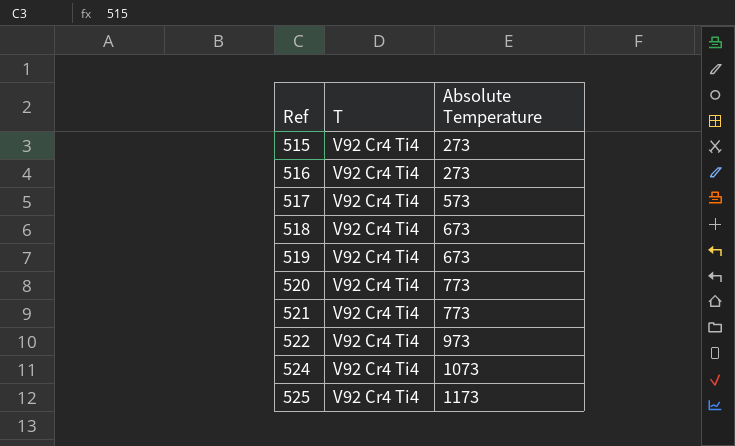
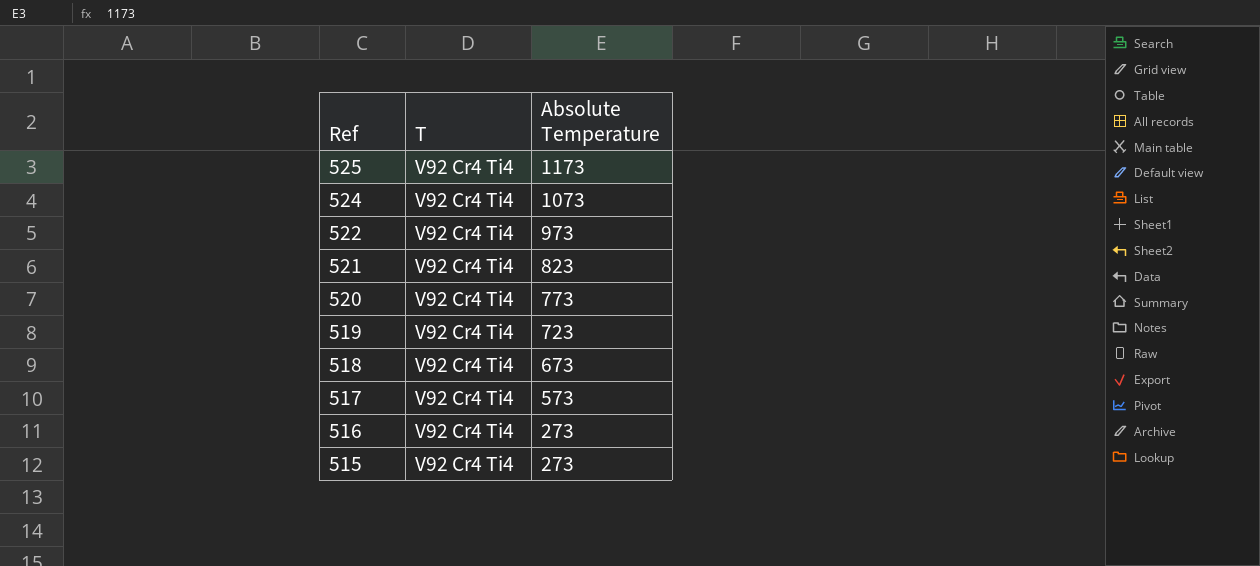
row order: Ref ascending -> Ref descending
521 | Absolute Temperature: 773 -> 823
519 | Absolute Temperature: 673 -> 723

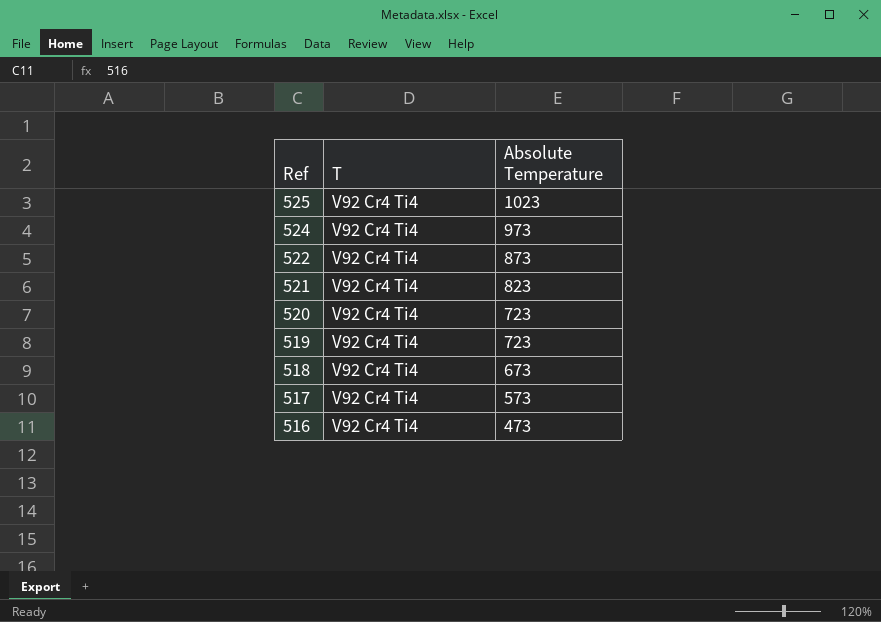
row 515: V92 Cr4 Ti4 | 273 -> none
525 | Absolute Temperature: 1173 -> 1023
524 | Absolute Temperature: 1073 -> 973
522 | Absolute Temperature: 973 -> 873
520 | Absolute Temperature: 773 -> 723
516 | Absolute Temperature: 273 -> 473

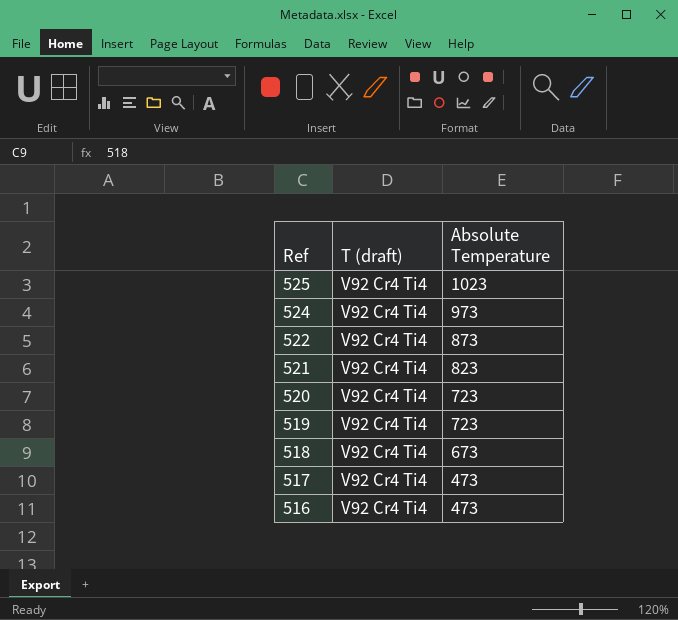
column name: T -> T (draft)
517 | Absolute Temperature: 573 -> 473

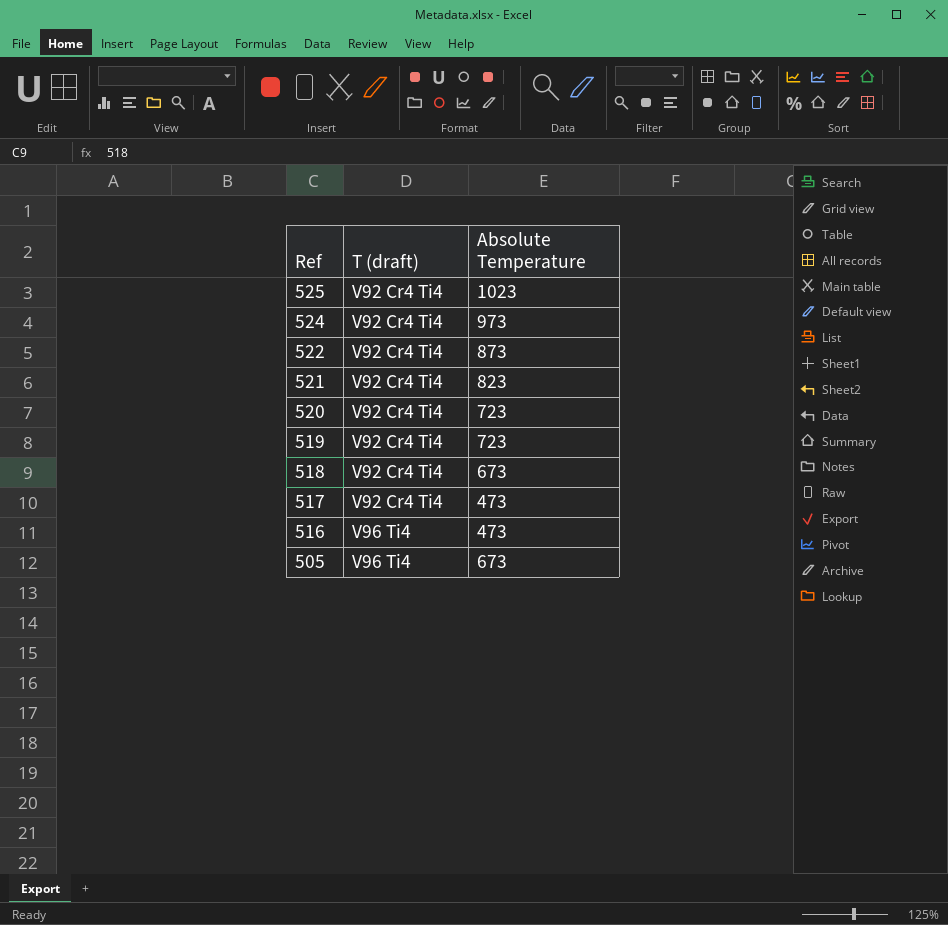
516 | T (draft): V92 Cr4 Ti4 -> V96 Ti4
row 505: none -> V96 Ti4 | 673

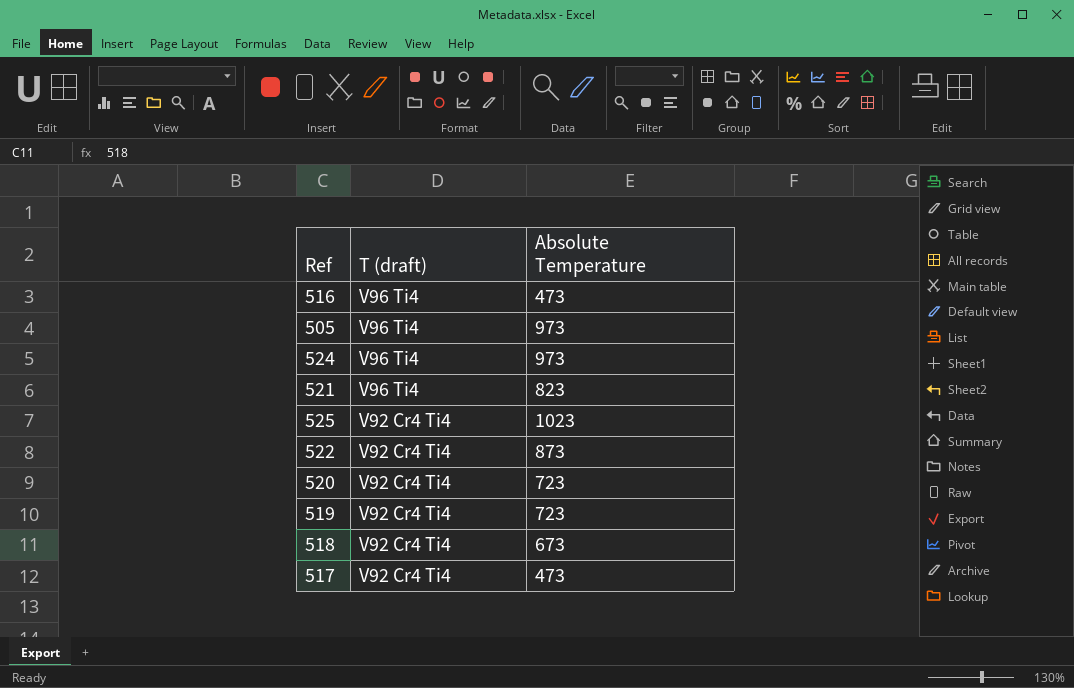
row order: Ref descending -> T (draft) descending
505 | Absolute Temperature: 673 -> 973
524 | T (draft): V92 Cr4 Ti4 -> V96 Ti4
521 | T (draft): V92 Cr4 Ti4 -> V96 Ti4

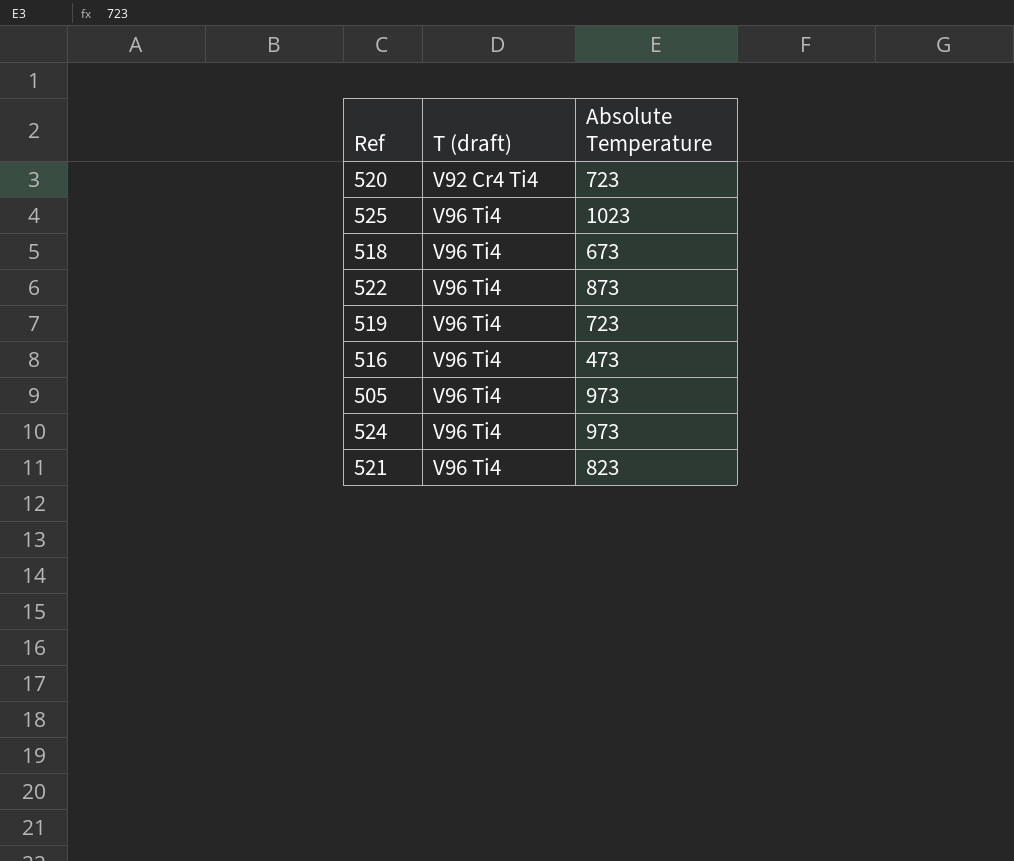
row order: T (draft) descending -> T (draft) ascending
row 517: V92 Cr4 Ti4 | 473 -> none
525 | T (draft): V92 Cr4 Ti4 -> V96 Ti4
518 | T (draft): V92 Cr4 Ti4 -> V96 Ti4
522 | T (draft): V92 Cr4 Ti4 -> V96 Ti4
519 | T (draft): V92 Cr4 Ti4 -> V96 Ti4

